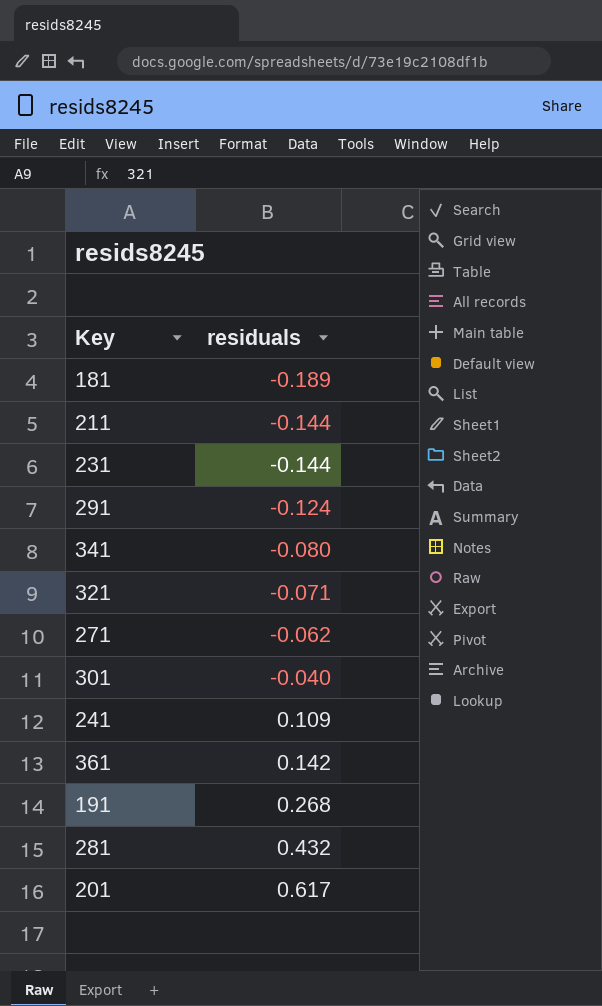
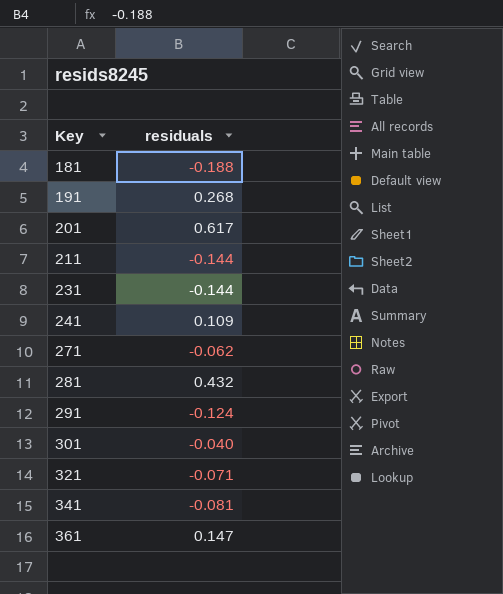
row order: residuals ascending -> Key ascending
181 | residuals: -0.189 -> -0.188
341 | residuals: -0.080 -> -0.081
361 | residuals: 0.142 -> 0.147

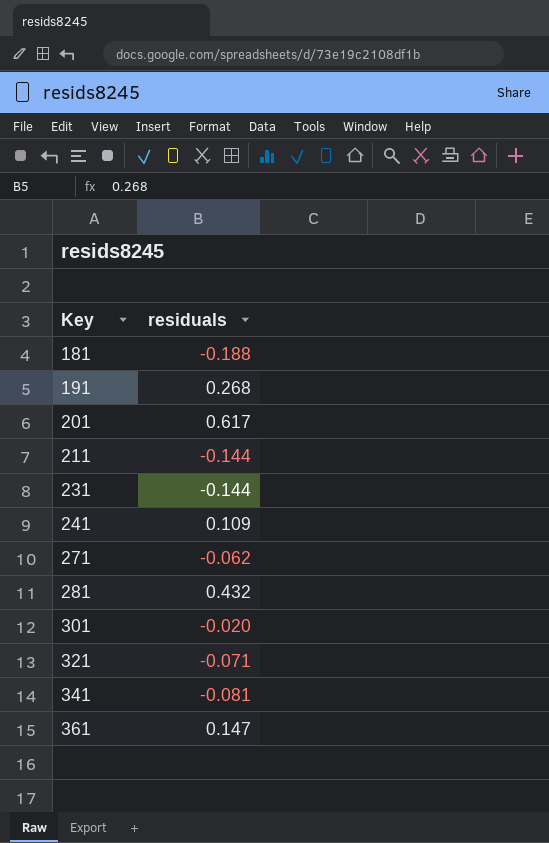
row 291: -0.124 -> none
301 | residuals: -0.040 -> -0.020

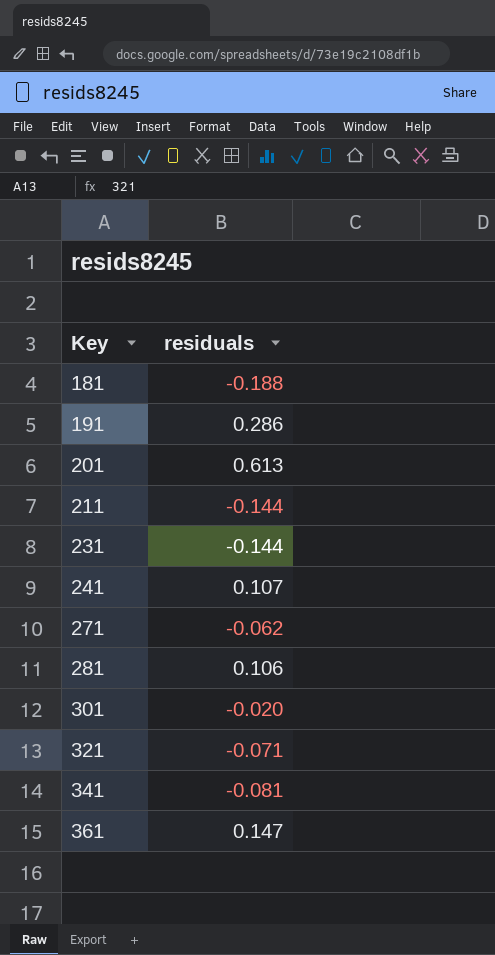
191 | residuals: 0.268 -> 0.286
201 | residuals: 0.617 -> 0.613
241 | residuals: 0.109 -> 0.107
281 | residuals: 0.432 -> 0.106

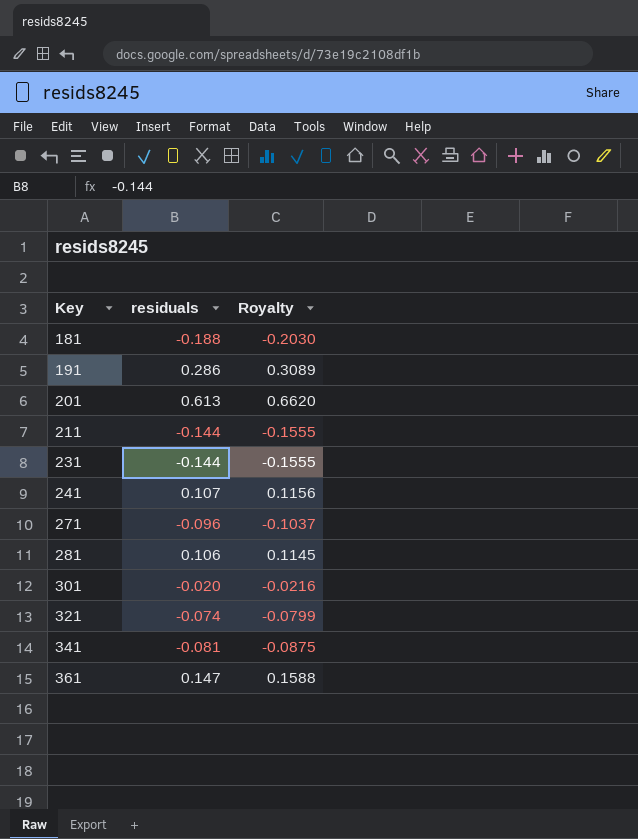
column Royalty | formula: none -> [residuals] * 1.08
271 | residuals: -0.062 -> -0.096
321 | residuals: -0.071 -> -0.074

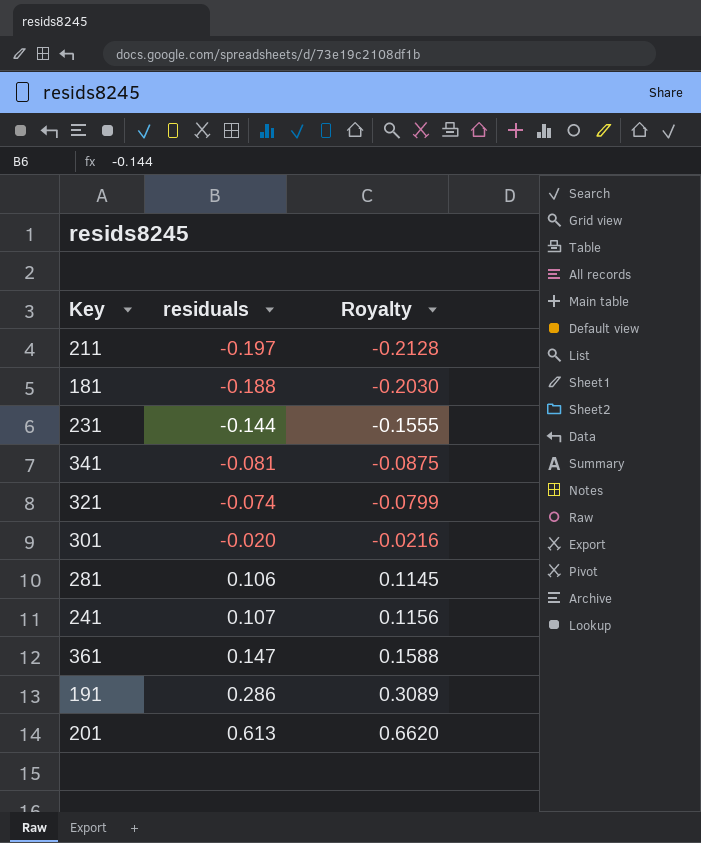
row order: Key ascending -> residuals ascending
row 271: -0.096 | -0.1037 -> none
211 | residuals: -0.144 -> -0.197
211 | Royalty: -0.1555 -> -0.2128

